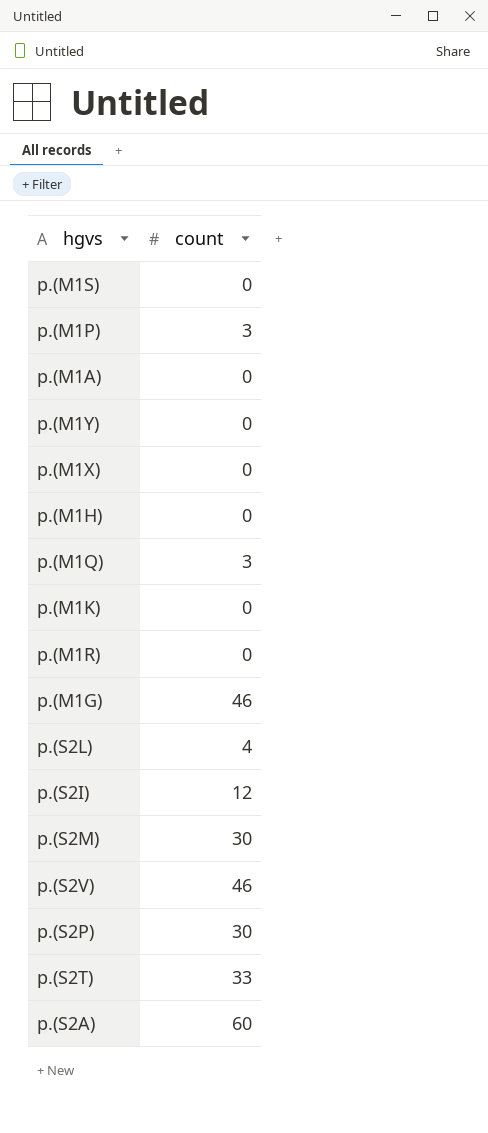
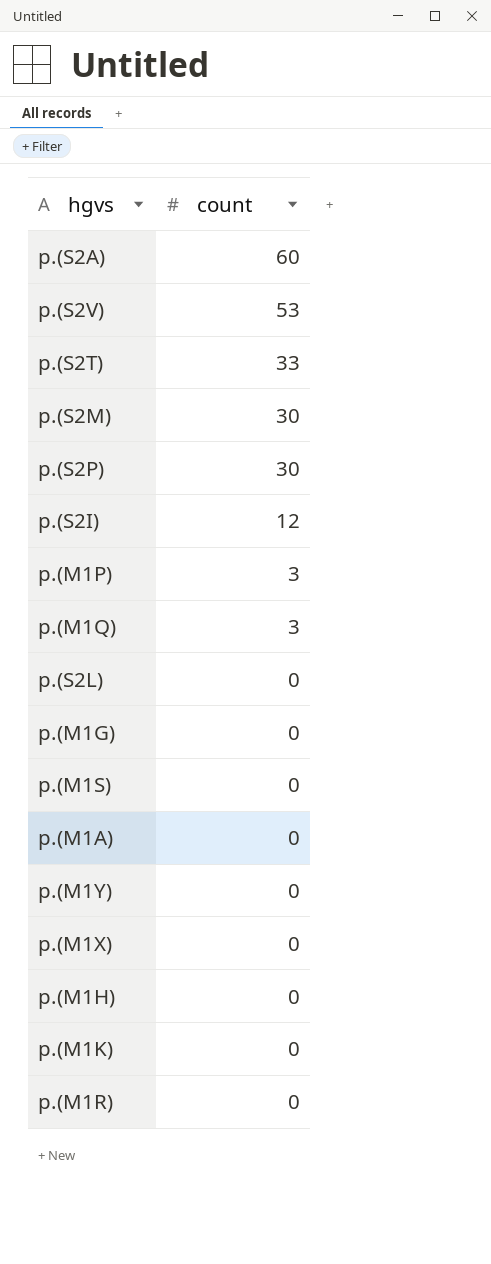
row order: none -> count descending
p.(S2V) | count: 46 -> 53
p.(S2L) | count: 4 -> 0
p.(M1G) | count: 46 -> 0

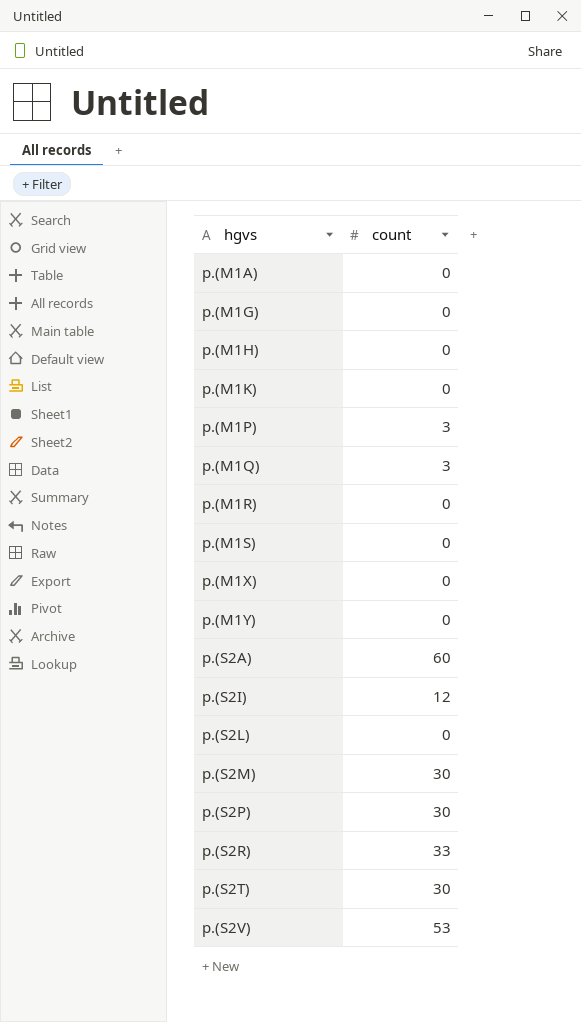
row order: count descending -> hgvs ascending
row p.(S2R): none -> 33
p.(S2T) | count: 33 -> 30

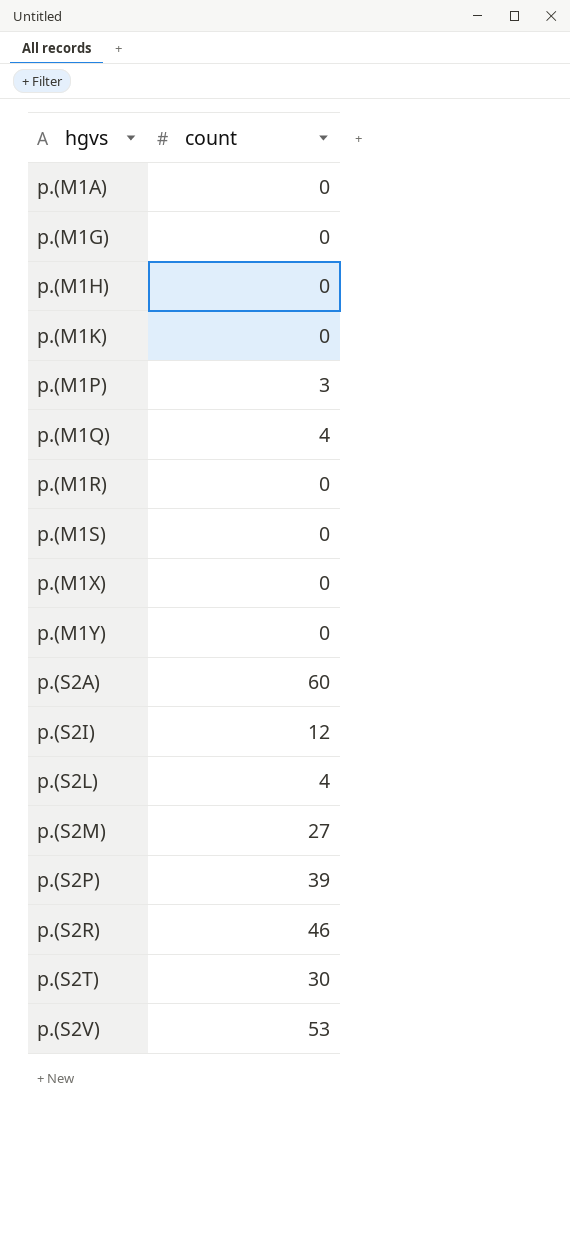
p.(M1Q) | count: 3 -> 4
p.(S2L) | count: 0 -> 4
p.(S2M) | count: 30 -> 27
p.(S2P) | count: 30 -> 39
p.(S2R) | count: 33 -> 46

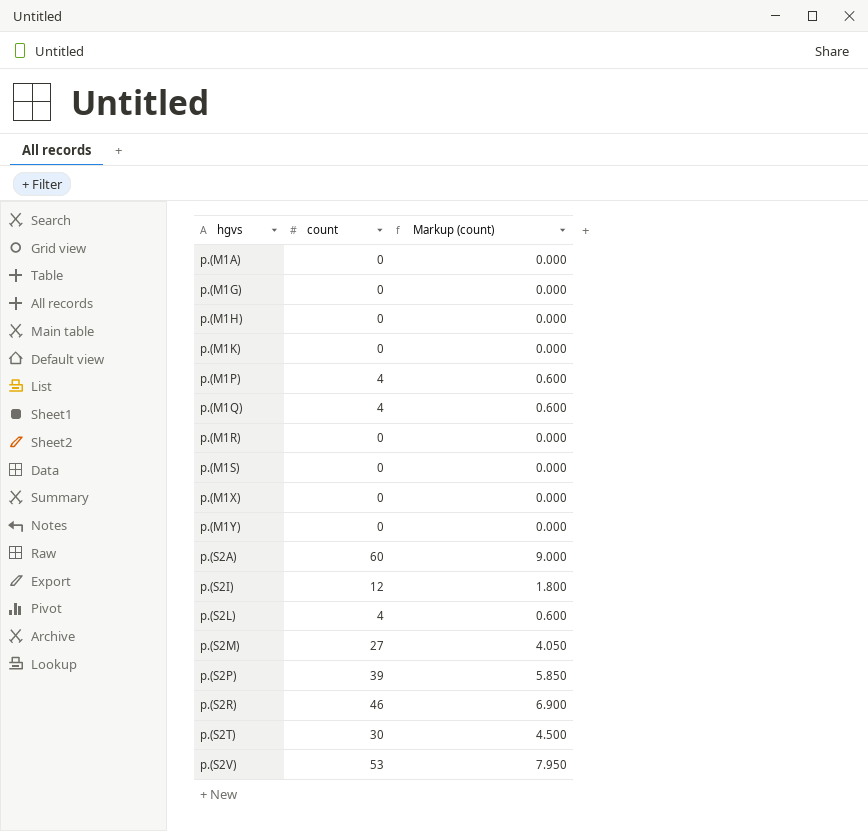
column Markup (count) | formula: none -> [count] * 0.15
p.(M1P) | count: 3 -> 4

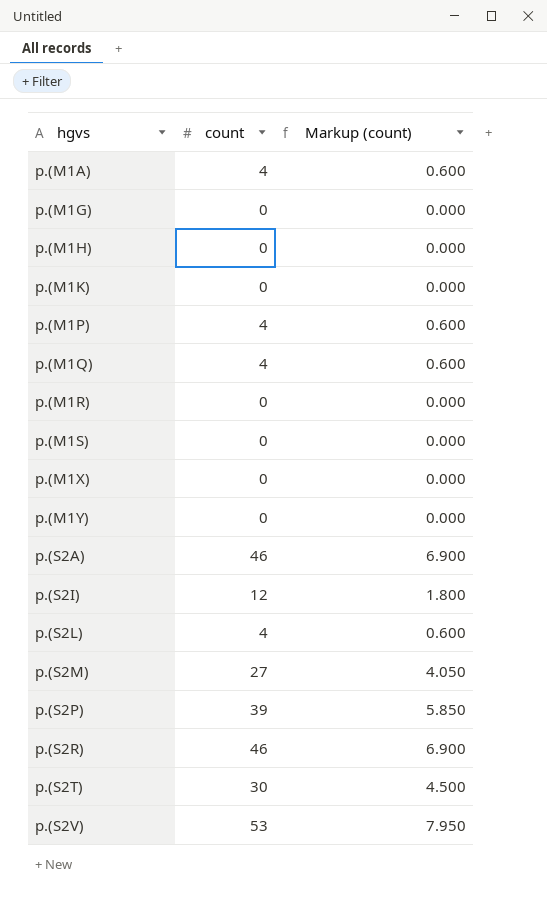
p.(M1A) | count: 0 -> 4
p.(M1A) | Markup (count): 0.000 -> 0.600
p.(S2A) | count: 60 -> 46
p.(S2A) | Markup (count): 9.000 -> 6.900

